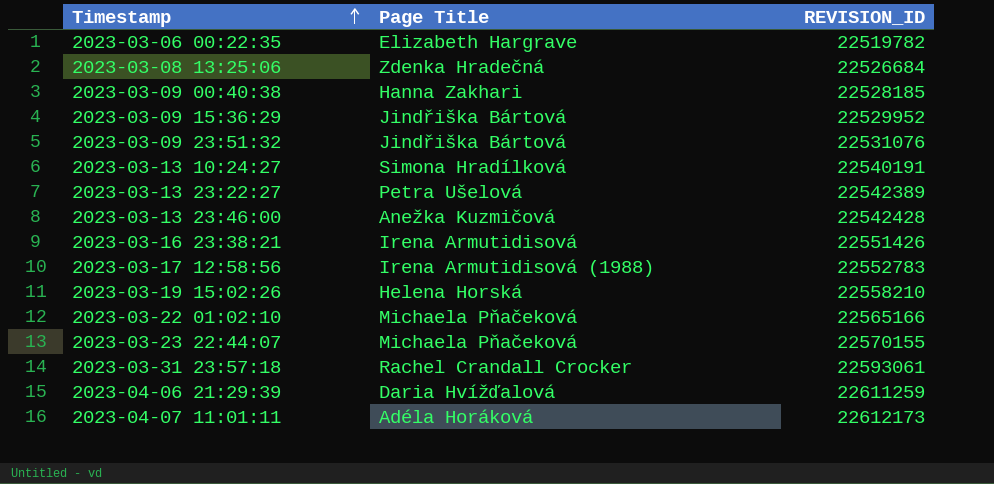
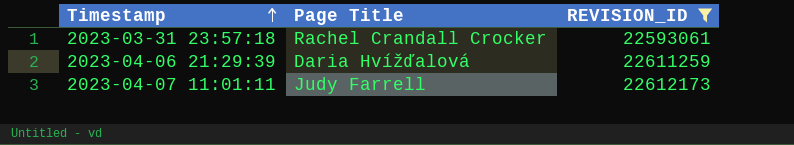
filter: none -> REVISION_ID >= 22593061
2023-04-07 11:01:11 | Page Title: Adéla Horáková -> Judy Farrell

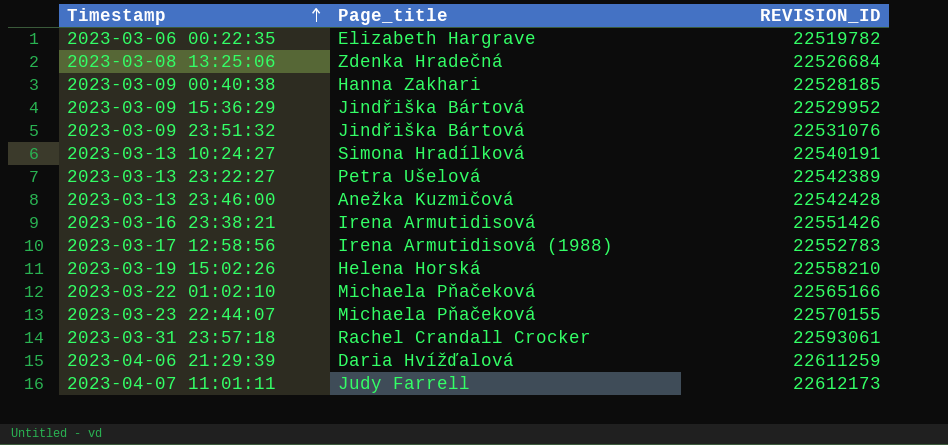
filter: REVISION_ID >= 22593061 -> none
column name: Page Title -> Page_title

